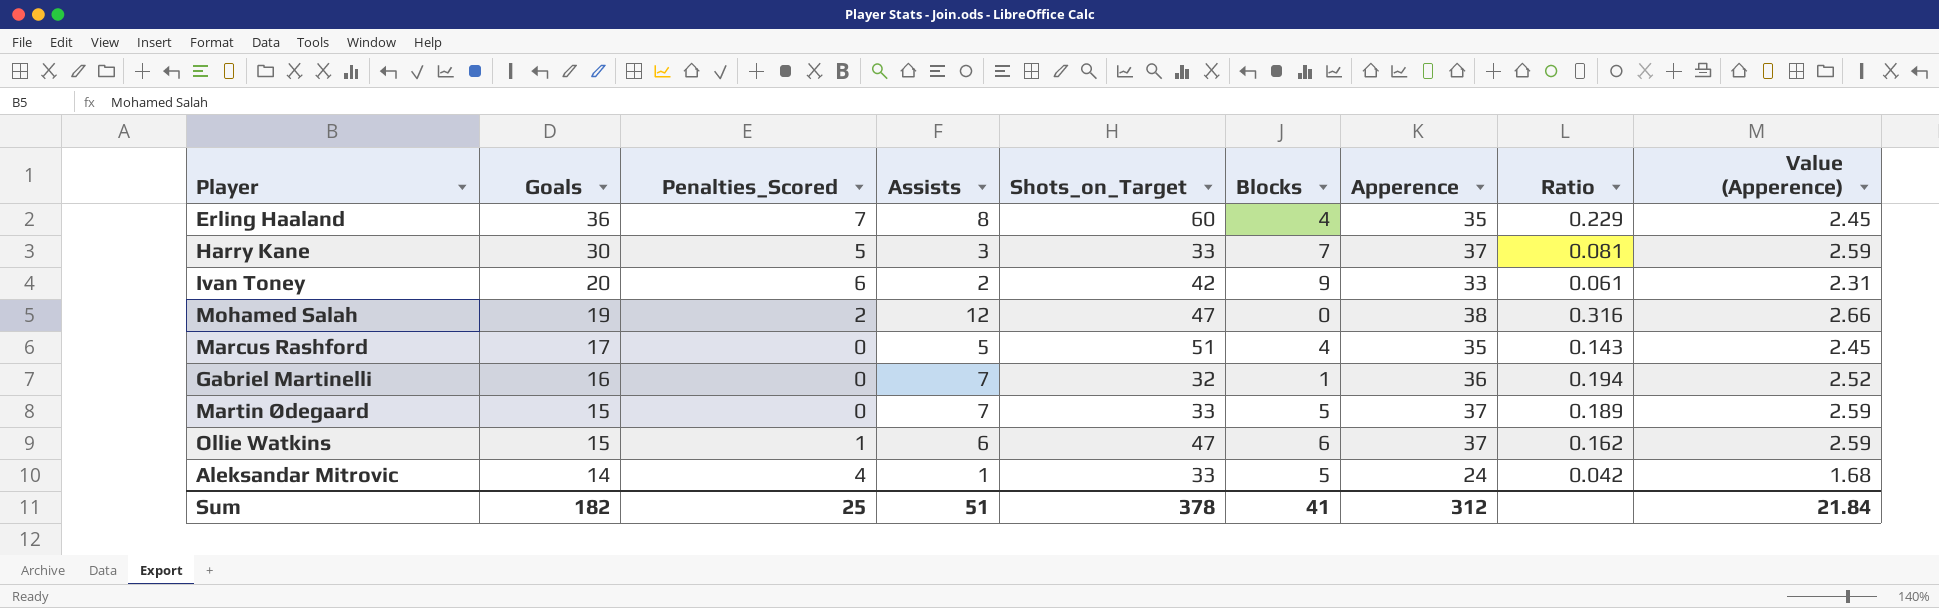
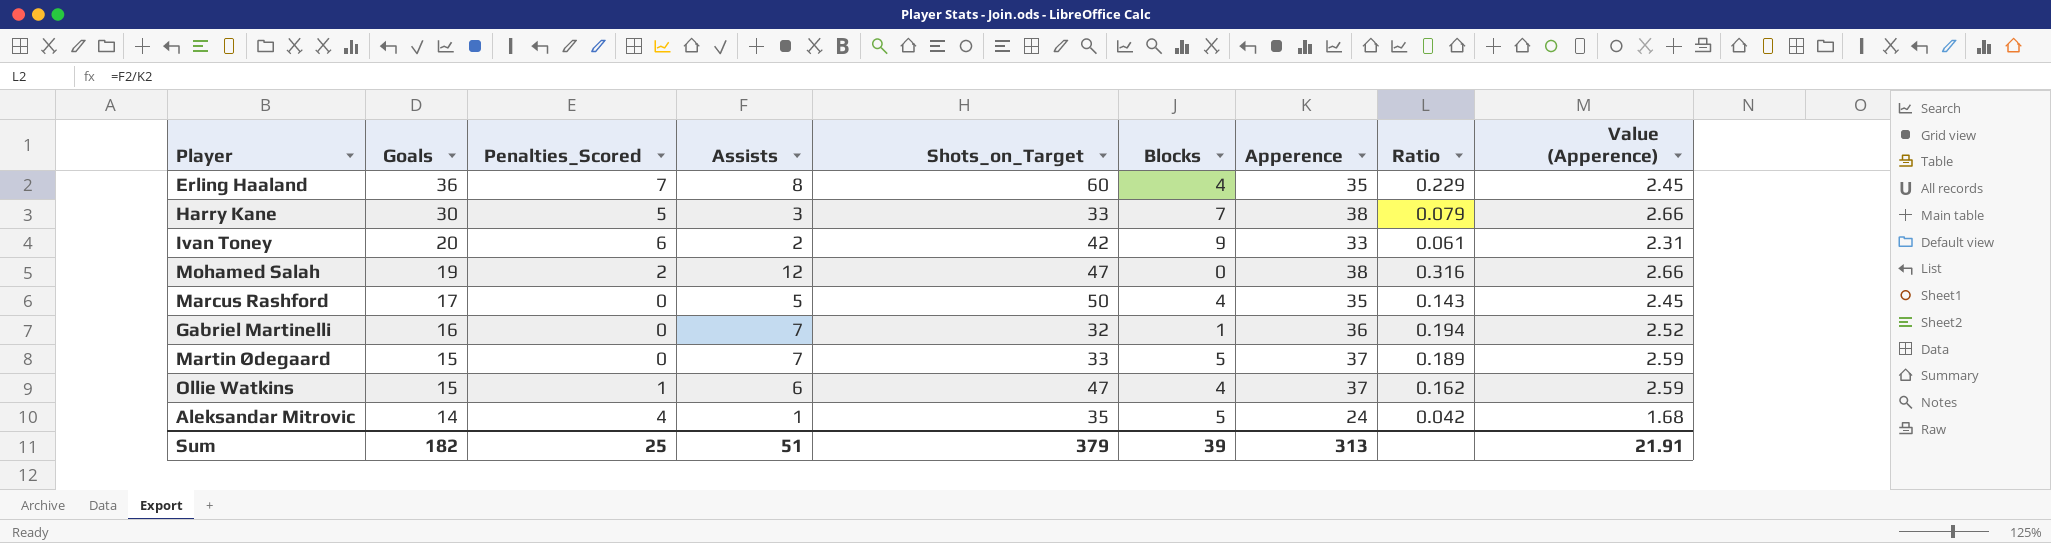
Harry Kane | Apperence: 37 -> 38
Harry Kane | Ratio: 0.081 -> 0.079
Harry Kane | Value (Apperence): 2.59 -> 2.66
Marcus Rashford | Shots_on_Target: 51 -> 50
Ollie Watkins | Blocks: 6 -> 4
Aleksandar Mitrovic | Shots_on_Target: 33 -> 35
Sum | Shots_on_Target: 378 -> 379
Sum | Blocks: 41 -> 39
Sum | Apperence: 312 -> 313
Sum | Value (Apperence): 21.84 -> 21.91

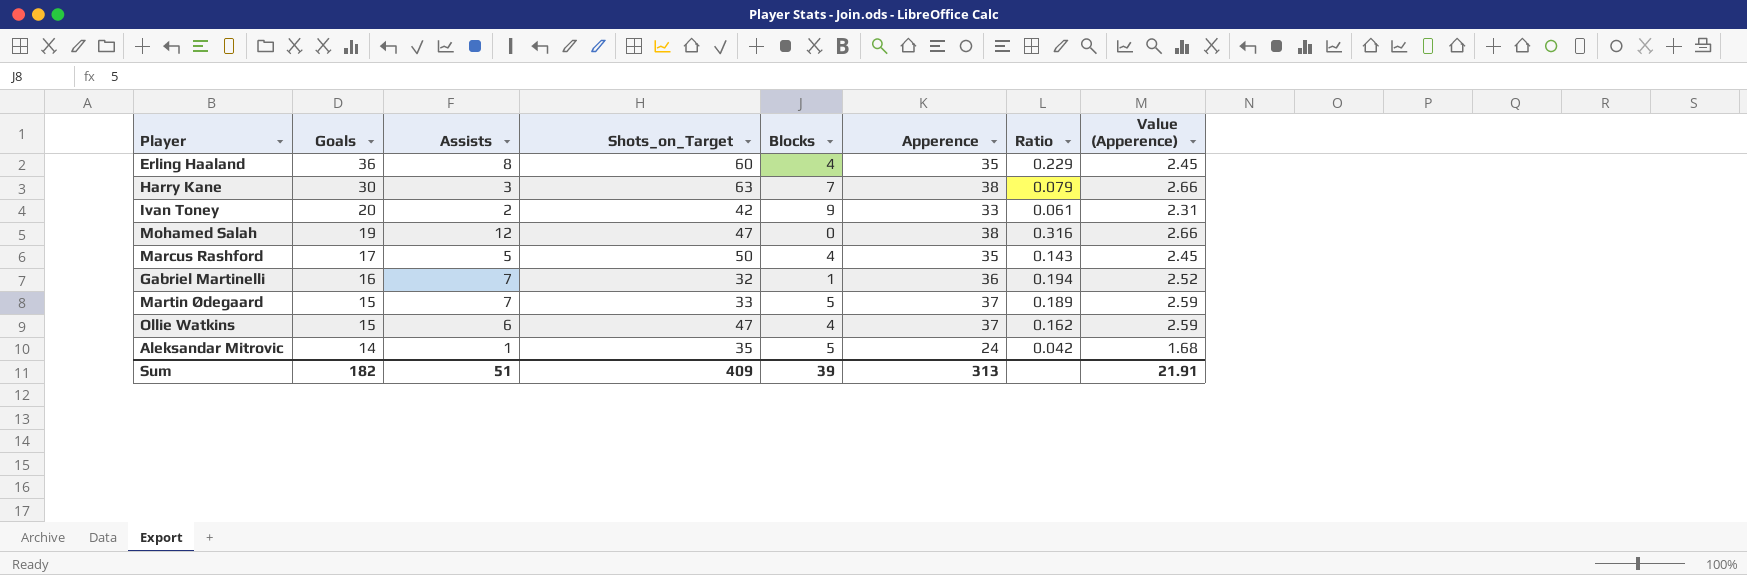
column Penalties_Scored | position: 3 -> none
Harry Kane | Shots_on_Target: 33 -> 63
Sum | Shots_on_Target: 379 -> 409

